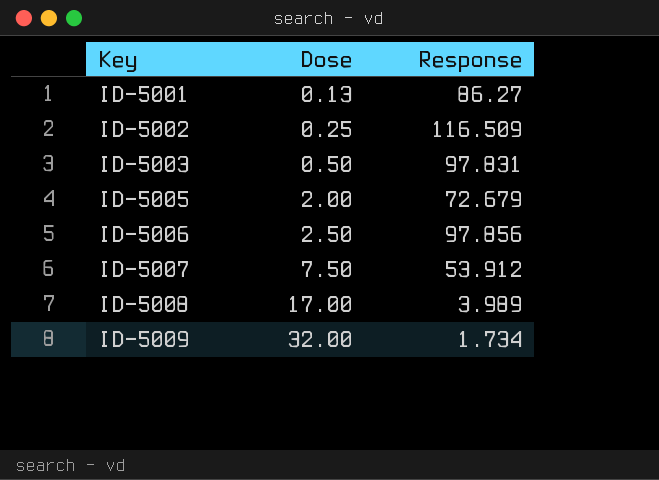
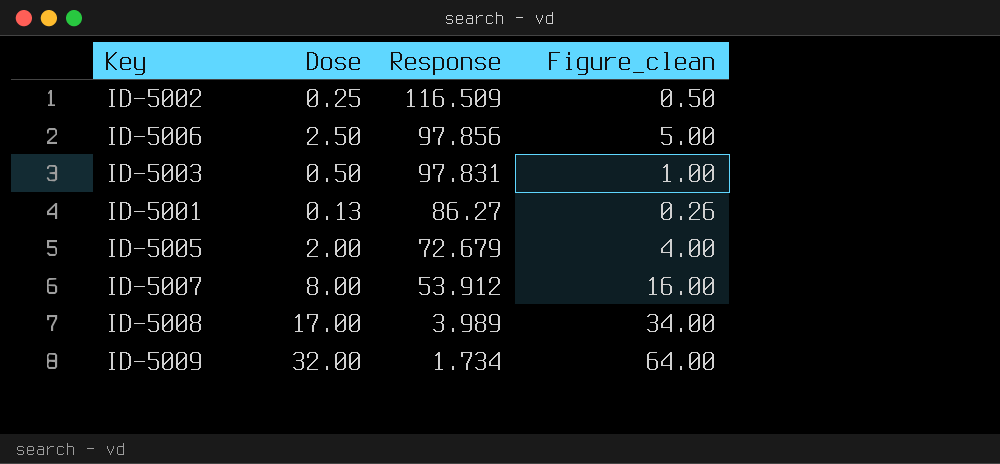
row order: Key ascending -> Response descending
column Figure_clean | formula: none -> [Dose] * 2
ID-5007 | Dose: 7.50 -> 8.00

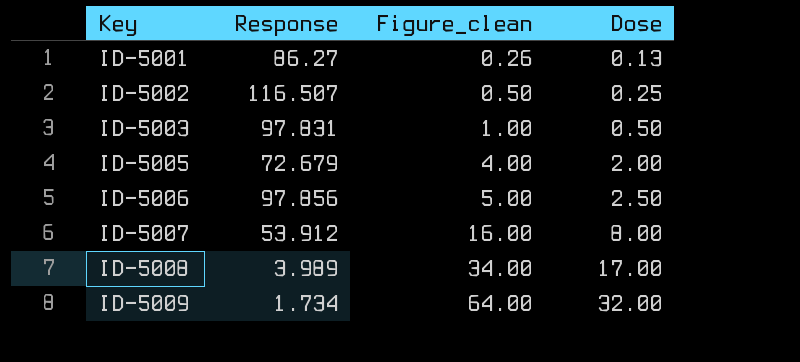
row order: Response descending -> Key ascending
column Dose | position: 2 -> 4
ID-5002 | Response: 116.509 -> 116.507

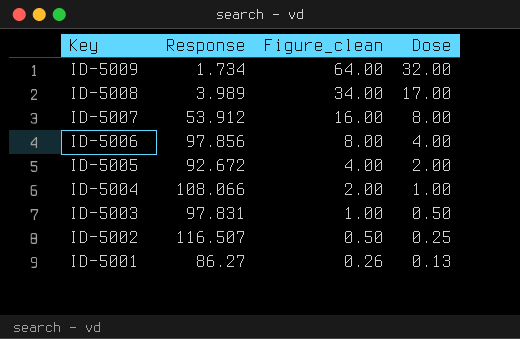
row order: Key ascending -> Key descending
ID-5006 | Figure_clean: 5.00 -> 8.00
ID-5006 | Dose: 2.50 -> 4.00
ID-5005 | Response: 72.679 -> 92.672
row ID-5004: none -> 108.066 | 2.00 | 1.00

